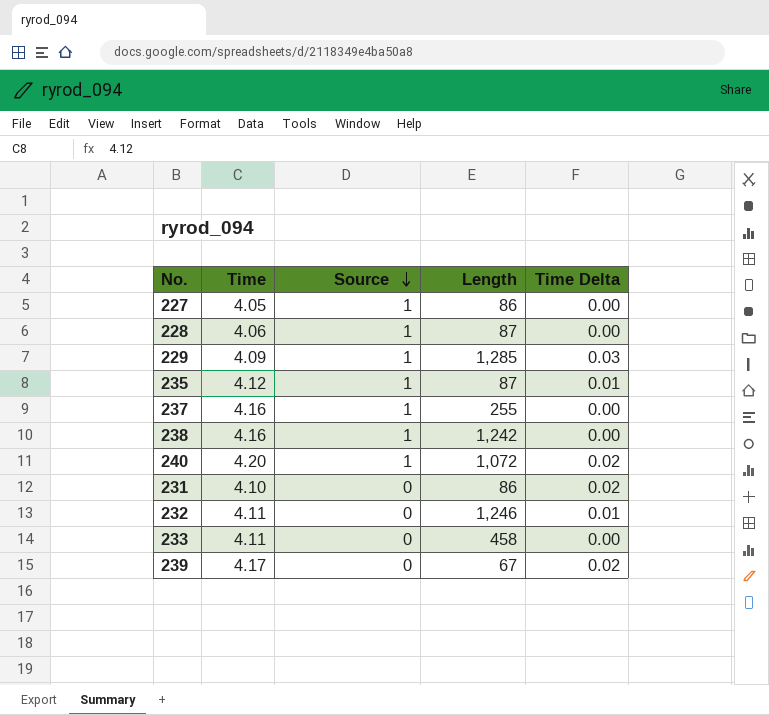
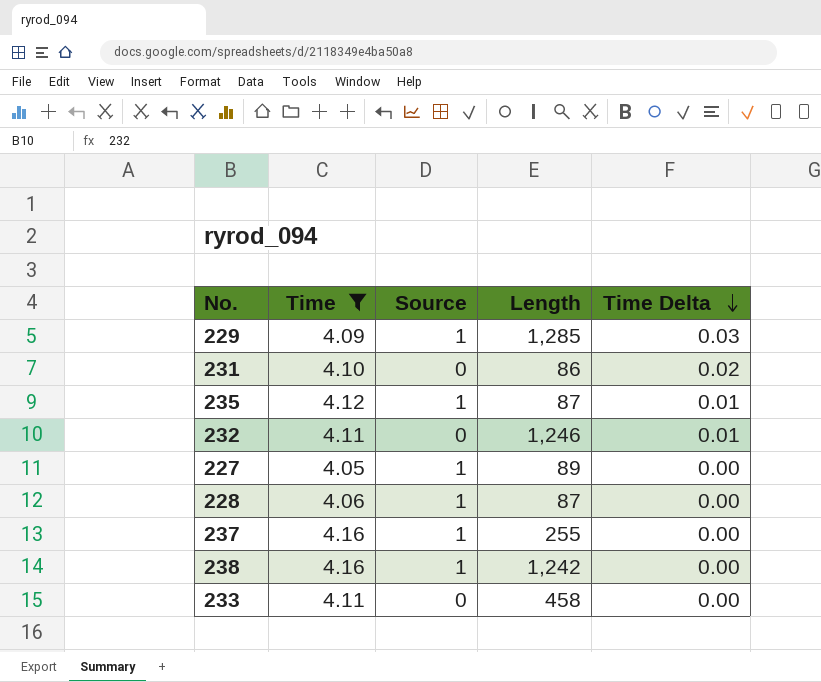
filter: none -> Time <= 4.16
row order: Source descending -> Time Delta descending
227 | Length: 86 -> 89

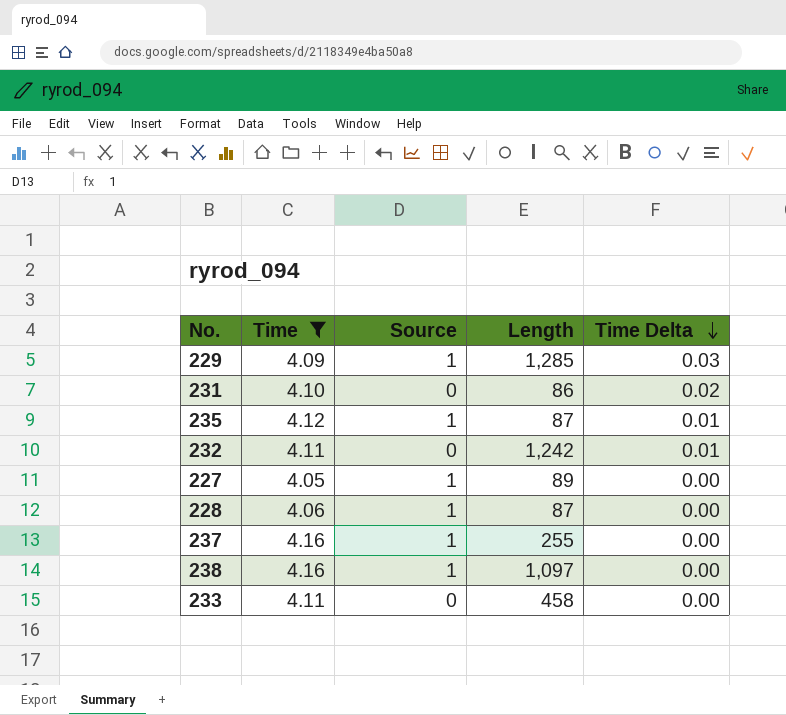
232 | Length: 1,246 -> 1,242
238 | Length: 1,242 -> 1,097

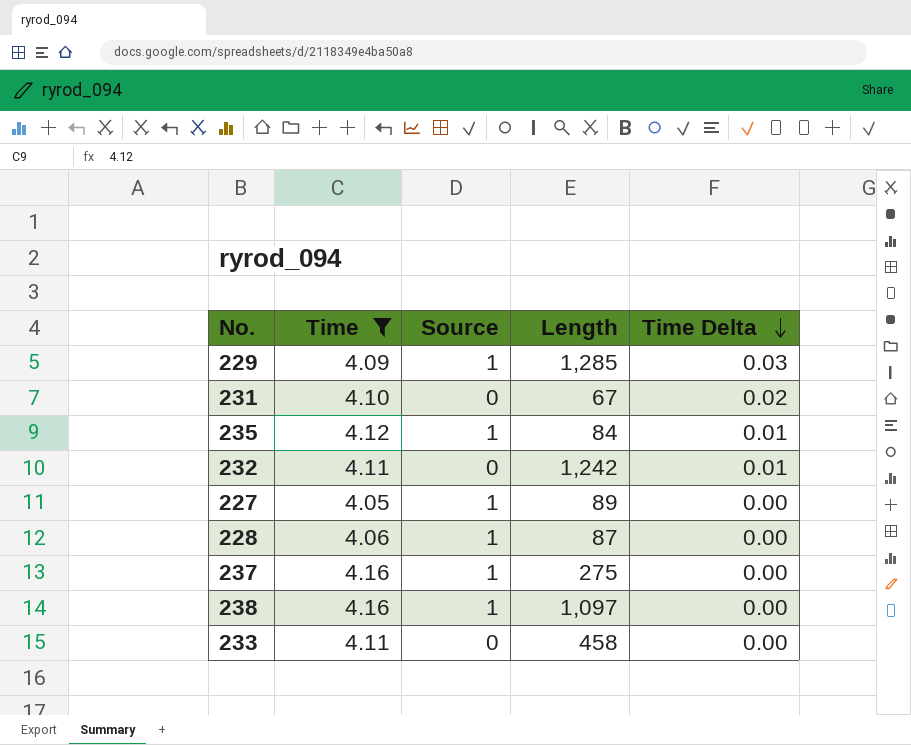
231 | Length: 86 -> 67
235 | Length: 87 -> 84
237 | Length: 255 -> 275

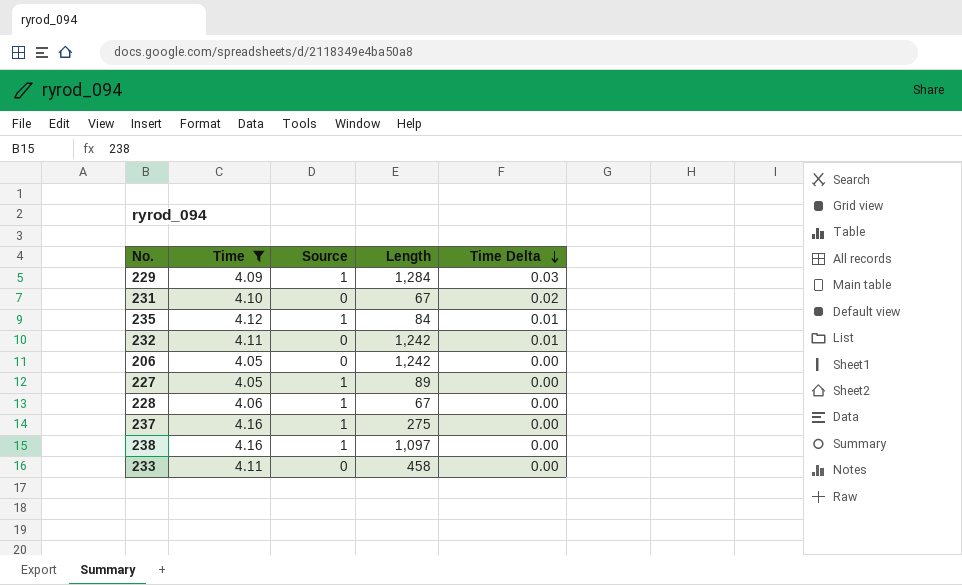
229 | Length: 1,285 -> 1,284
row 206: none -> 4.05 | 0 | 1,242 | 0.00
228 | Length: 87 -> 67

